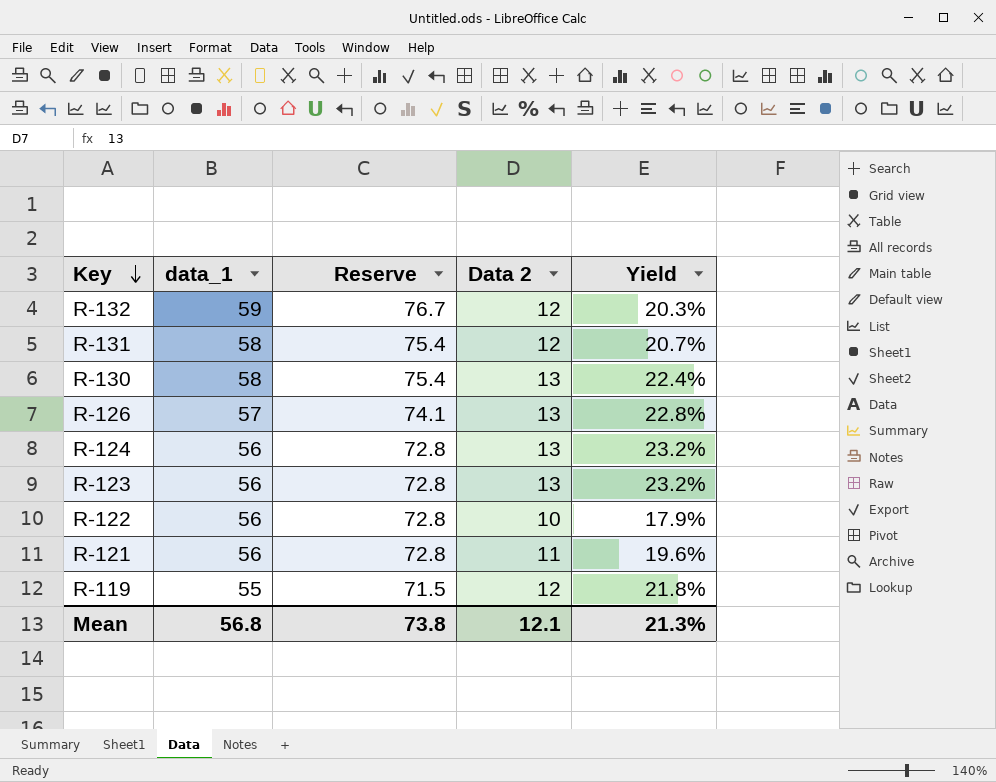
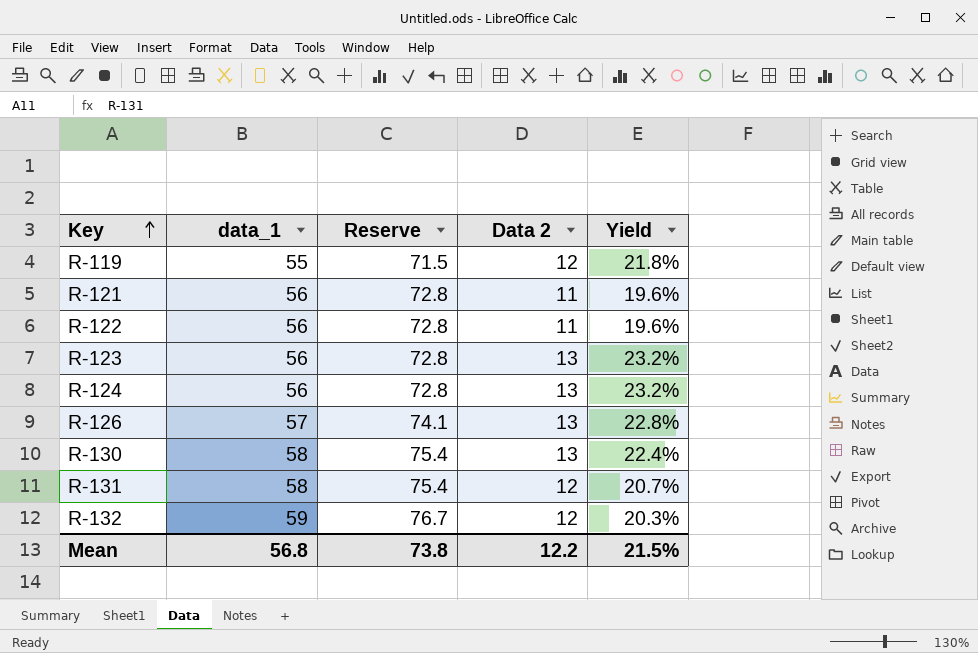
row order: Key descending -> Key ascending
R-122 | Data 2: 10 -> 11
R-122 | Yield: 17.9% -> 19.6%
Mean | Data 2: 12.1 -> 12.2
Mean | Yield: 21.3% -> 21.5%

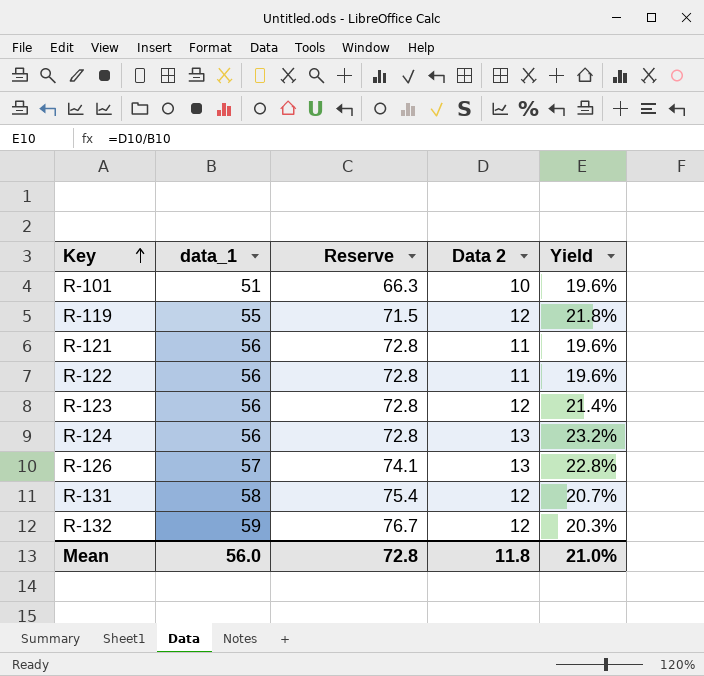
row R-130: 58 | 75.4 | 13 | 22.4% -> none
row R-101: none -> 51 | 66.3 | 10 | 19.6%
R-123 | Data 2: 13 -> 12
R-123 | Yield: 23.2% -> 21.4%
Mean | data_1: 56.8 -> 56.0
Mean | Reserve: 73.8 -> 72.8
Mean | Data 2: 12.2 -> 11.8
Mean | Yield: 21.5% -> 21.0%

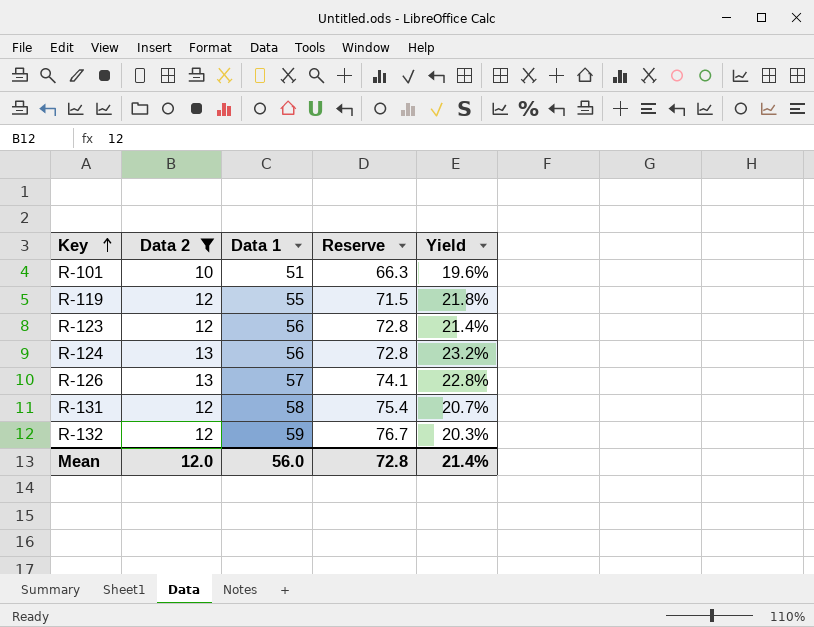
filter: none -> Data 2 != 11
column Data 2 | position: 4 -> 2
column name: data_1 -> Data 1
Mean | Data 2: 11.8 -> 12.0
Mean | Yield: 21.0% -> 21.4%

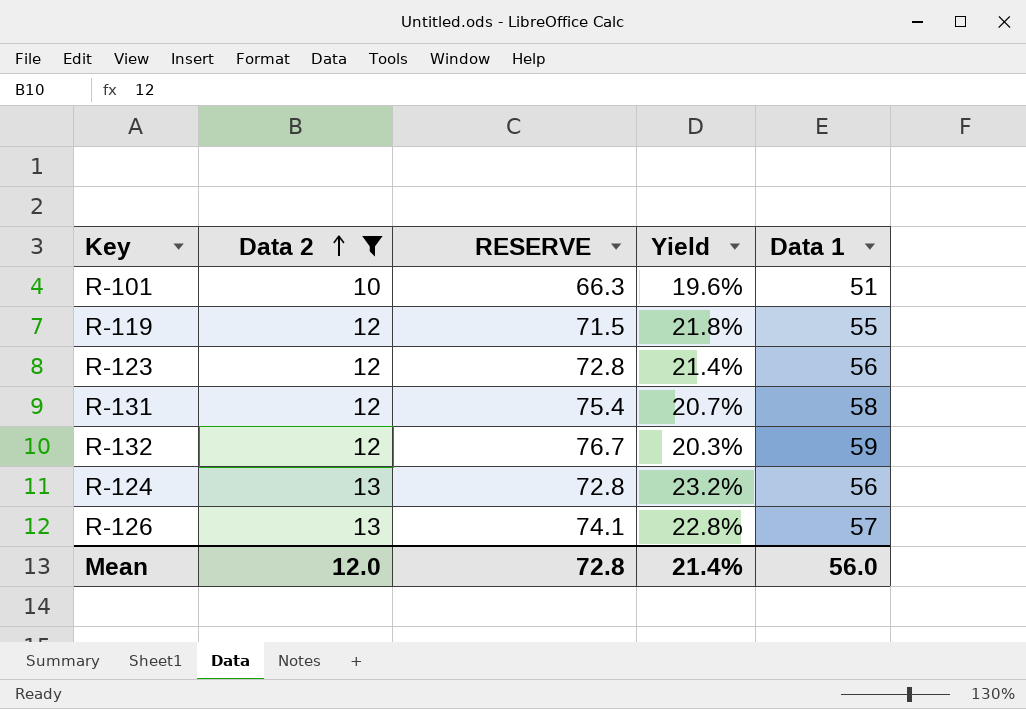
row order: Key ascending -> Data 2 ascending
column name: Reserve -> RESERVE
column Data 1 | position: 3 -> 5

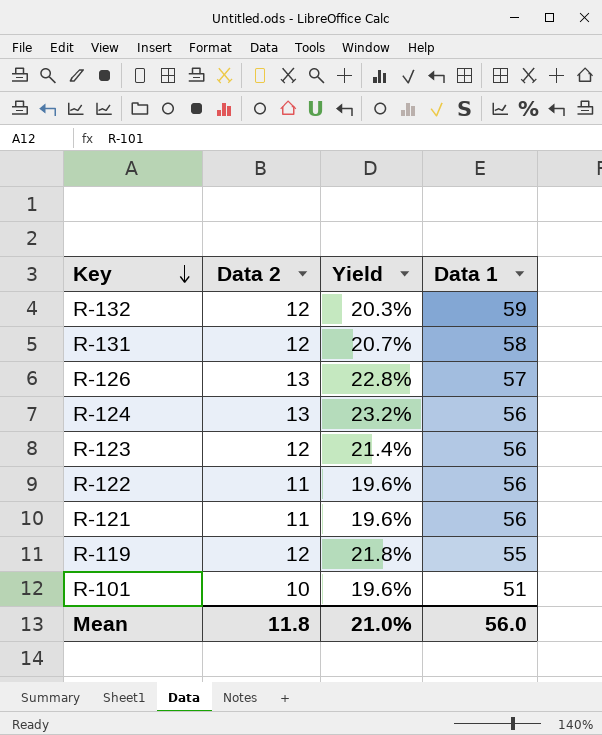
filter: Data 2 != 11 -> none
row order: Data 2 ascending -> Key descending
column RESERVE | formula: [Data 1] * 1.3 -> none
Mean | Data 2: 12.0 -> 11.8
Mean | Yield: 21.4% -> 21.0%

